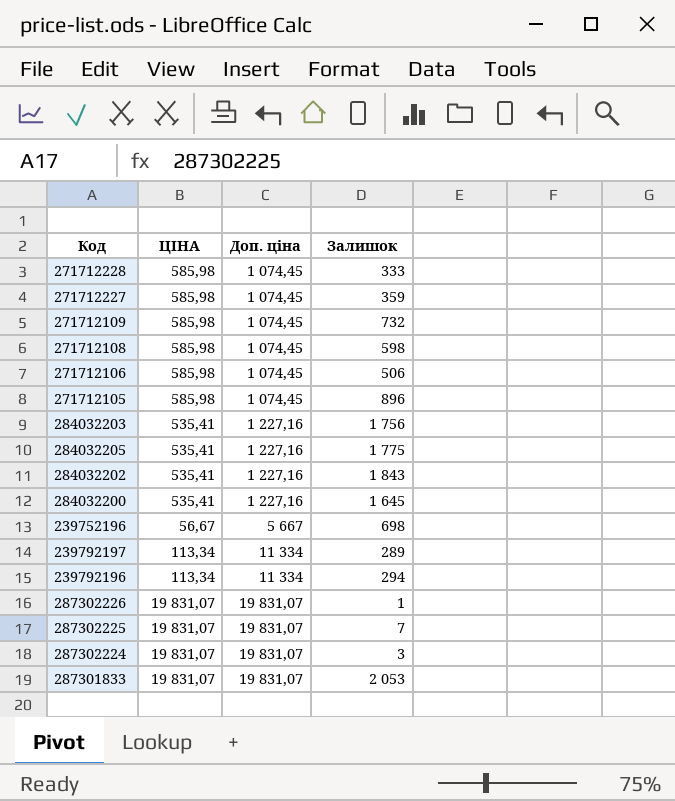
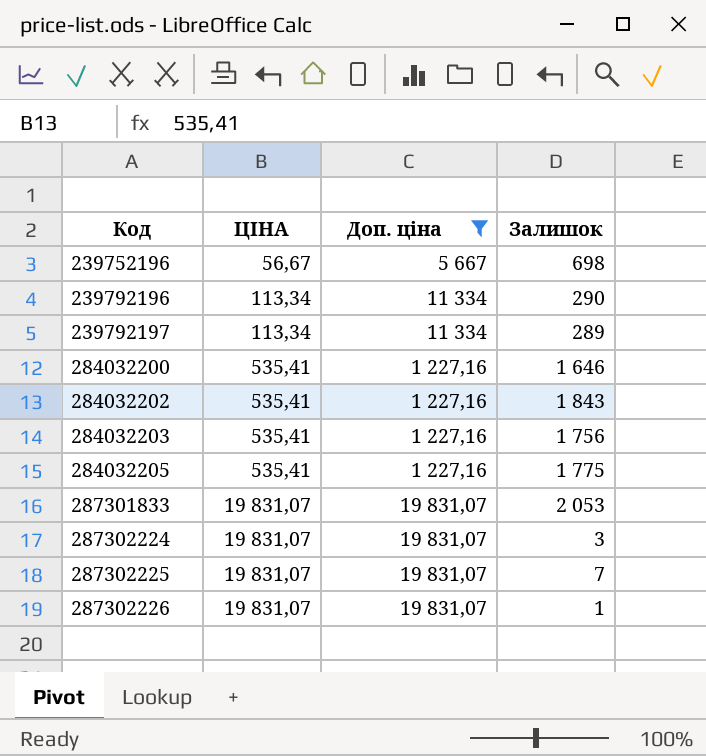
filter: none -> Доп. ціна != 1 074,45
row order: Доп. ціна ascending -> Код ascending
239792196 | Залишок: 294 -> 290
284032200 | Залишок: 1 645 -> 1 646

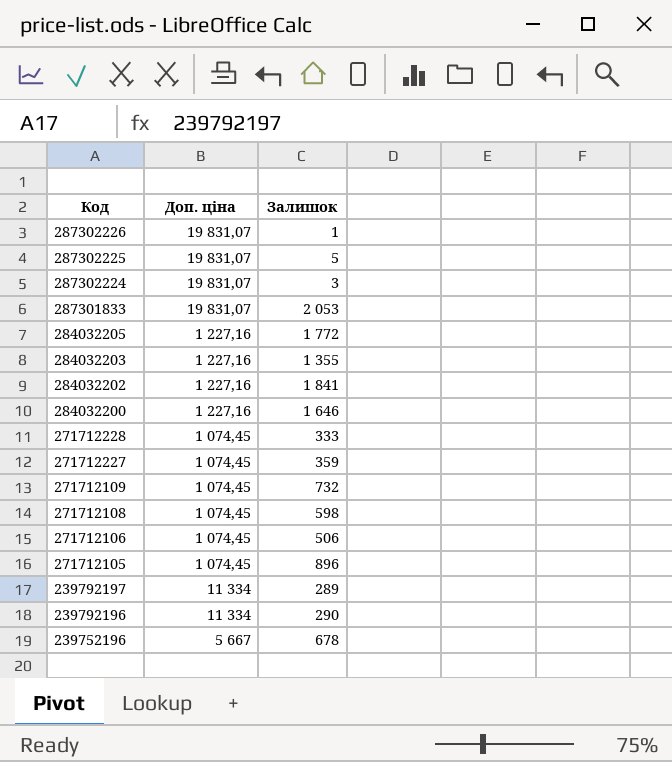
filter: Доп. ціна != 1 074,45 -> none
row order: Код ascending -> Код descending
column ЦІНА | position: 2 -> none
287302225 | Залишок: 7 -> 5
284032205 | Залишок: 1 775 -> 1 772
284032203 | Залишок: 1 756 -> 1 355
284032202 | Залишок: 1 843 -> 1 841
239752196 | Залишок: 698 -> 678

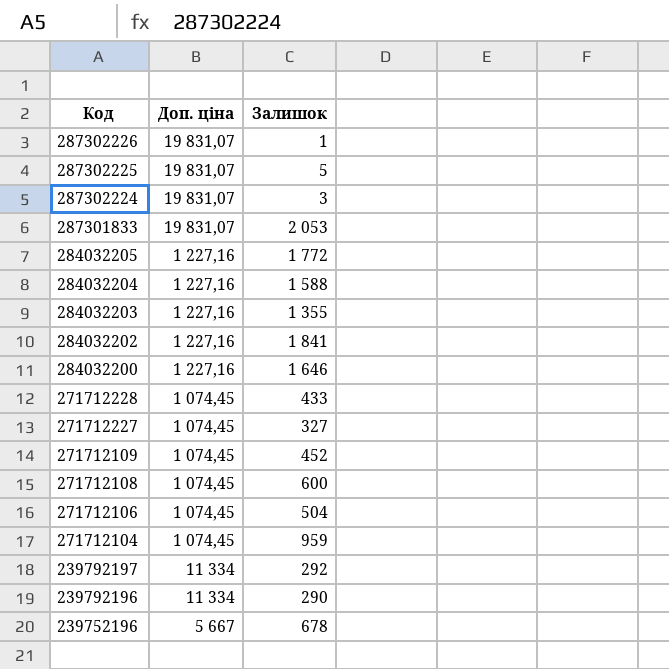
row 271712105: 1 074,45 | 896 -> none
row 284032204: none -> 1 227,16 | 1 588
271712228 | Залишок: 333 -> 433
271712227 | Залишок: 359 -> 327
271712109 | Залишок: 732 -> 452
271712108 | Залишок: 598 -> 600
271712106 | Залишок: 506 -> 504
row 271712104: none -> 1 074,45 | 959
239792197 | Залишок: 289 -> 292

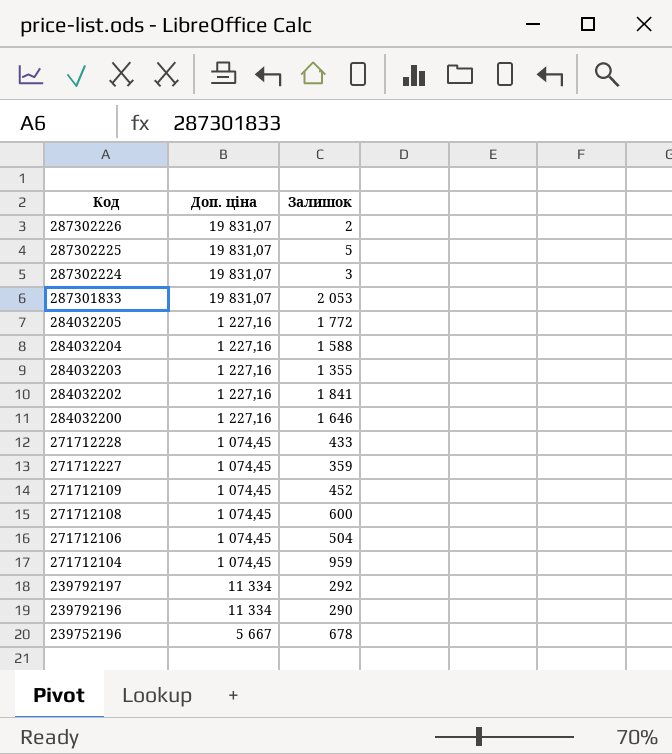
287302226 | Залишок: 1 -> 2
271712227 | Залишок: 327 -> 359

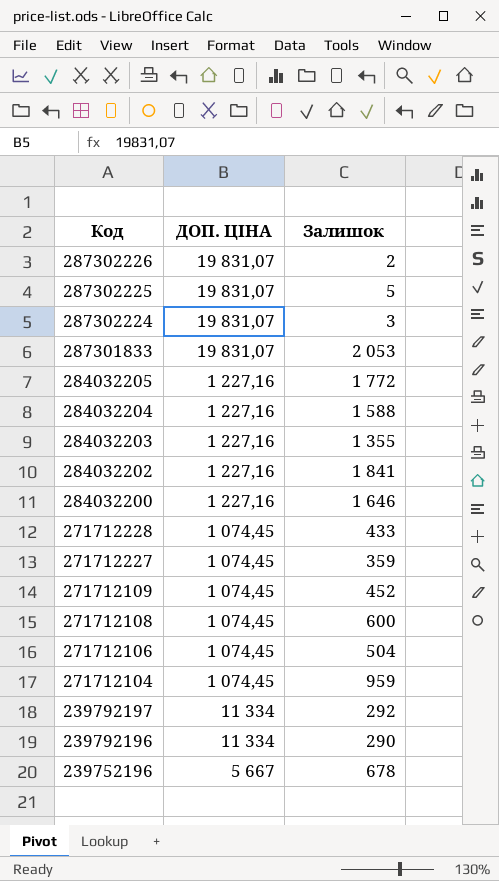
column name: Доп. ціна -> ДОП. ЦІНА

